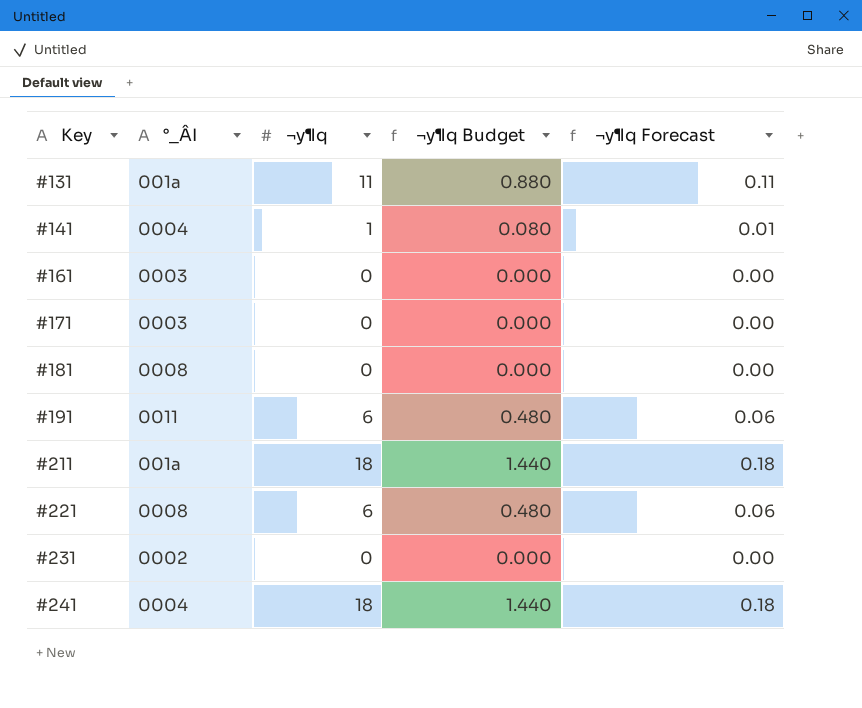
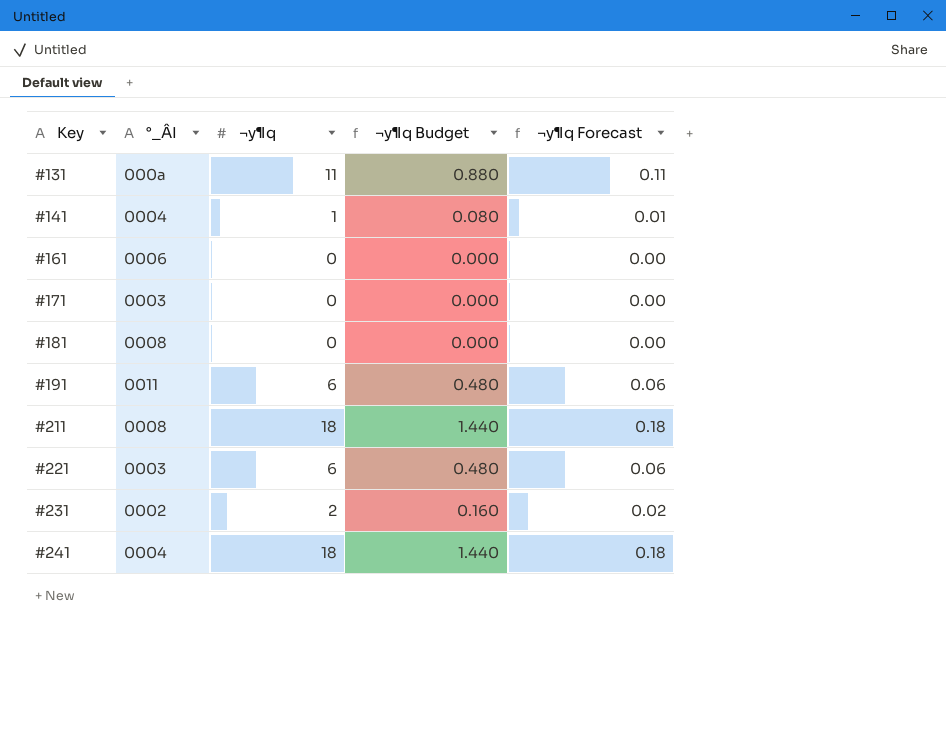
#131 | °_ÂI: 001a -> 000a
#161 | °_ÂI: 0003 -> 0006
#211 | °_ÂI: 001a -> 0008
#221 | °_ÂI: 0008 -> 0003
#231 | ¬y¶q: 0 -> 2
#231 | ¬y¶q Budget: 0.000 -> 0.160
#231 | ¬y¶q Forecast: 0.00 -> 0.02

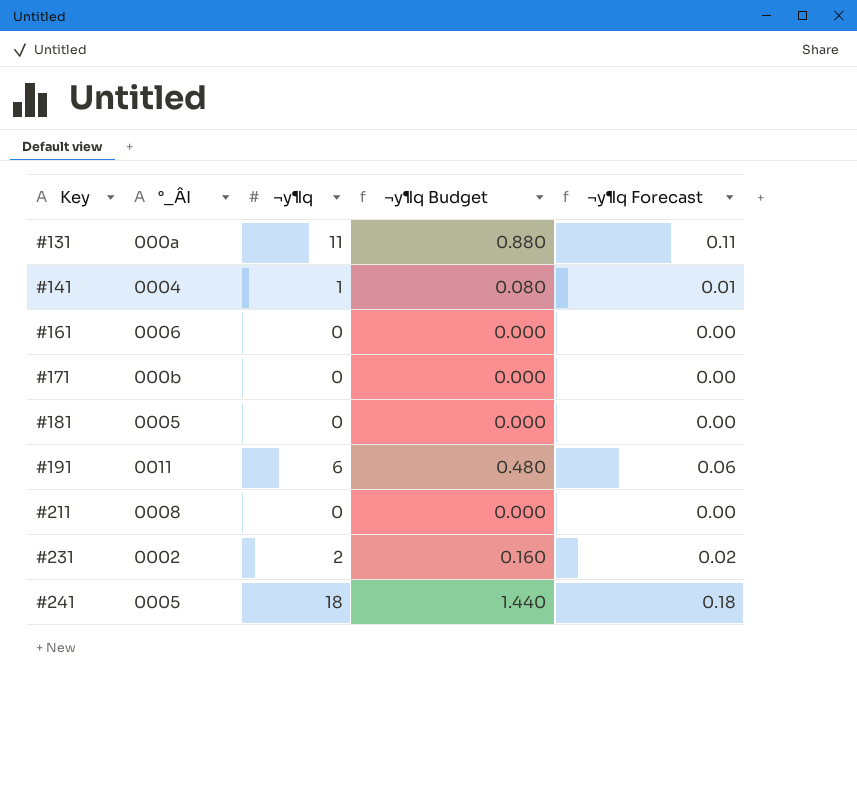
row #221: 0003 | 6 | 0.480 | 0.06 -> none
#171 | °_ÂI: 0003 -> 000b
#181 | °_ÂI: 0008 -> 0005
#211 | ¬y¶q: 18 -> 0
#211 | ¬y¶q Budget: 1.440 -> 0.000
#211 | ¬y¶q Forecast: 0.18 -> 0.00
#241 | °_ÂI: 0004 -> 0005

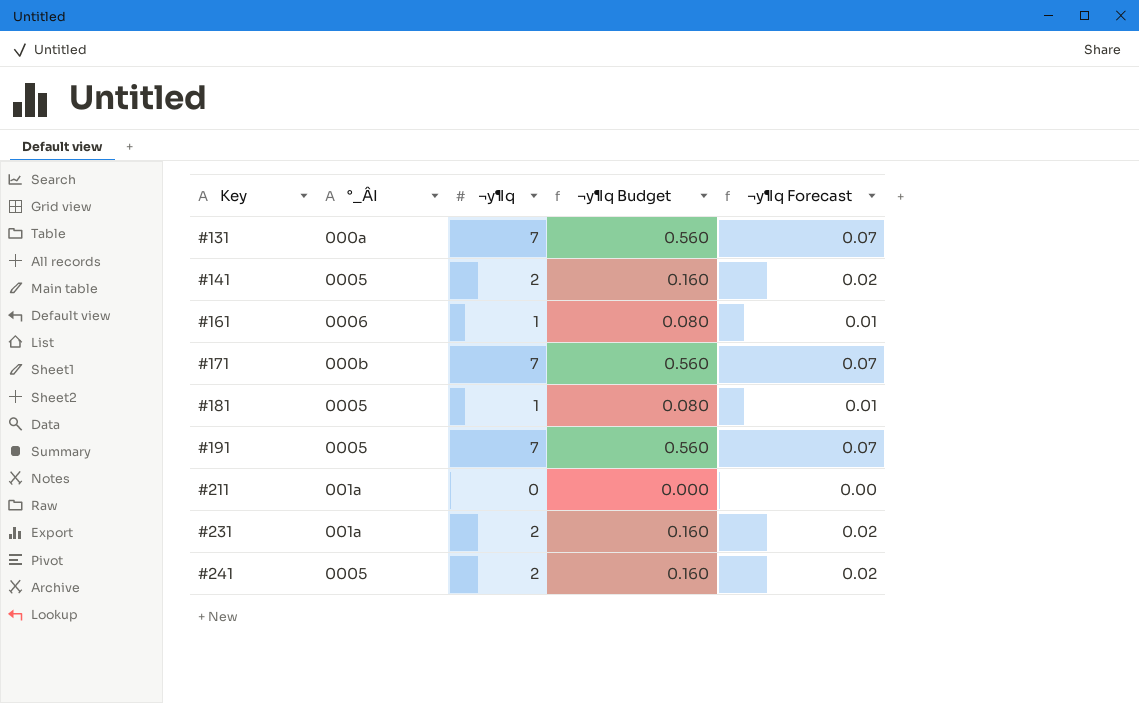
#131 | ¬y¶q: 11 -> 7
#131 | ¬y¶q Budget: 0.880 -> 0.560
#131 | ¬y¶q Forecast: 0.11 -> 0.07
#141 | °_ÂI: 0004 -> 0005
#141 | ¬y¶q: 1 -> 2
#141 | ¬y¶q Budget: 0.080 -> 0.160
#141 | ¬y¶q Forecast: 0.01 -> 0.02
#161 | ¬y¶q: 0 -> 1
#161 | ¬y¶q Budget: 0.000 -> 0.080
#161 | ¬y¶q Forecast: 0.00 -> 0.01
#171 | ¬y¶q: 0 -> 7
#171 | ¬y¶q Budget: 0.000 -> 0.560
#171 | ¬y¶q Forecast: 0.00 -> 0.07
#181 | ¬y¶q: 0 -> 1
#181 | ¬y¶q Budget: 0.000 -> 0.080
#181 | ¬y¶q Forecast: 0.00 -> 0.01
#191 | °_ÂI: 0011 -> 0005
#191 | ¬y¶q: 6 -> 7
#191 | ¬y¶q Budget: 0.480 -> 0.560
#191 | ¬y¶q Forecast: 0.06 -> 0.07
#211 | °_ÂI: 0008 -> 001a
#231 | °_ÂI: 0002 -> 001a
#241 | ¬y¶q: 18 -> 2
#241 | ¬y¶q Budget: 1.440 -> 0.160
#241 | ¬y¶q Forecast: 0.18 -> 0.02

